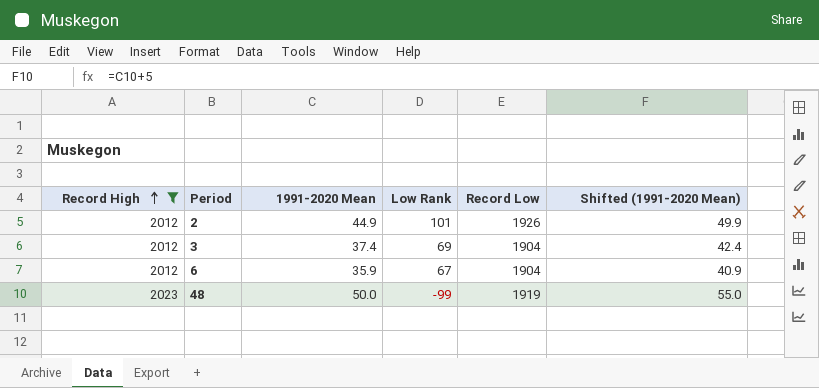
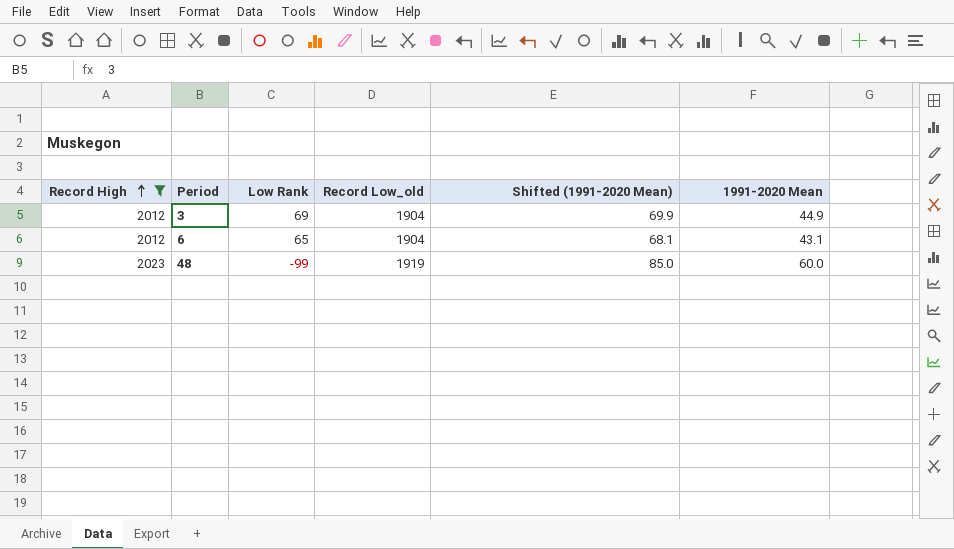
column name: Record Low -> Record Low_old
column Shifted (1991-2020 Mean) | formula: [1991-2020 Mean] + 5 -> [1991-2020 Mean] + 25
column 1991-2020 Mean | position: 3 -> 6
row 2: 2012 | 44.9 | 101 | 1926 | 49.9 -> none
3 | 1991-2020 Mean: 37.4 -> 44.9
6 | Low Rank: 67 -> 65
6 | 1991-2020 Mean: 35.9 -> 43.1
48 | 1991-2020 Mean: 50.0 -> 60.0

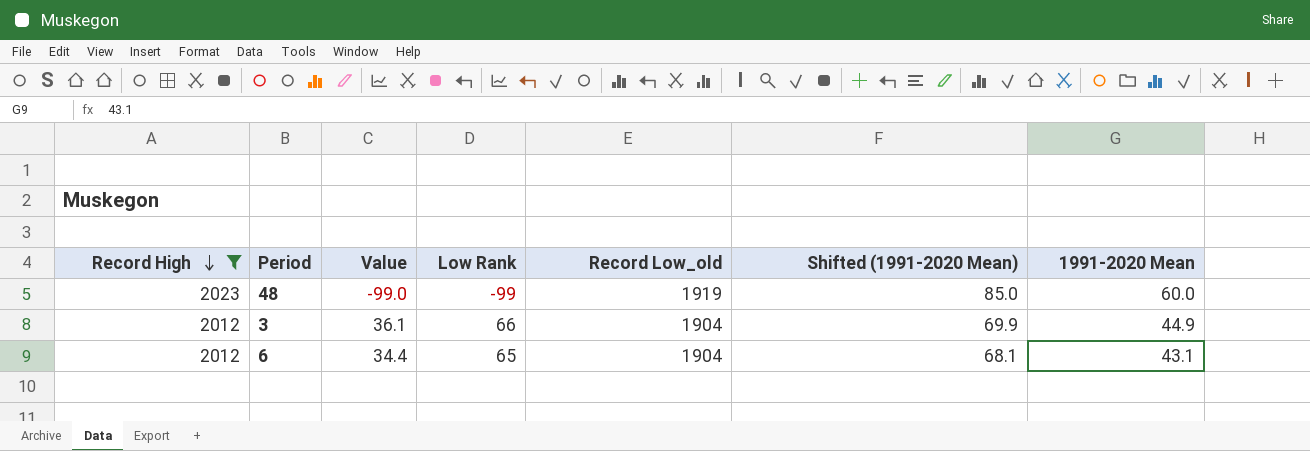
row order: Record High ascending -> Record High descending
column Value | position: none -> 3
3 | Low Rank: 69 -> 66

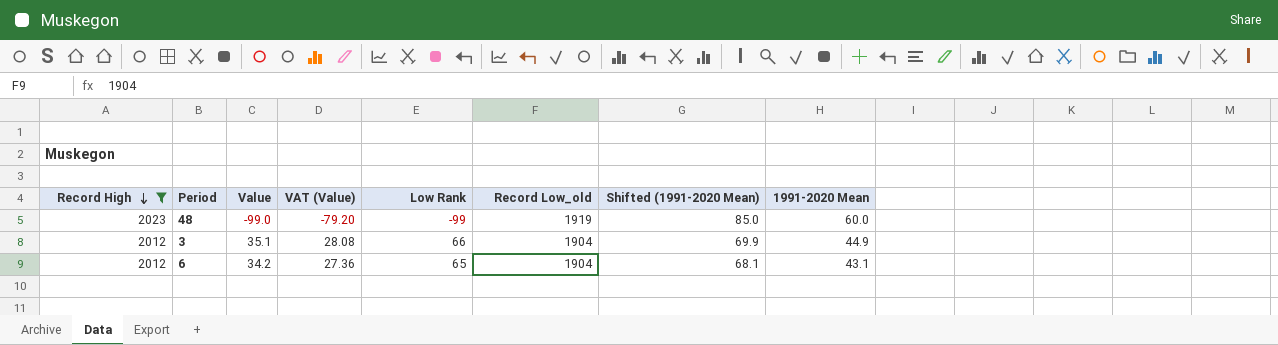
column VAT (Value) | formula: none -> [Value] * 0.8
3 | Value: 36.1 -> 35.1
6 | Value: 34.4 -> 34.2

